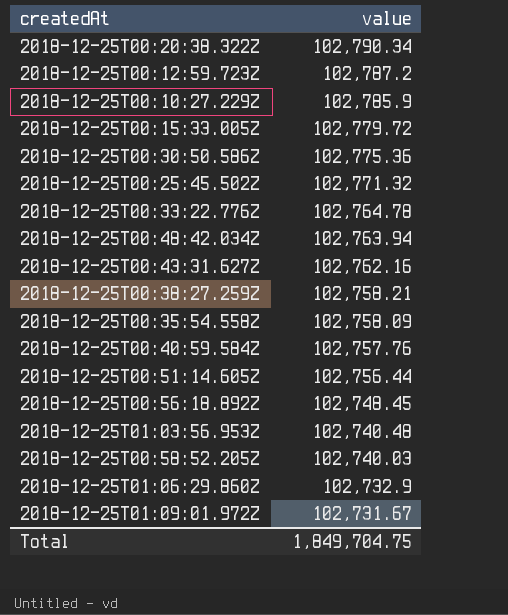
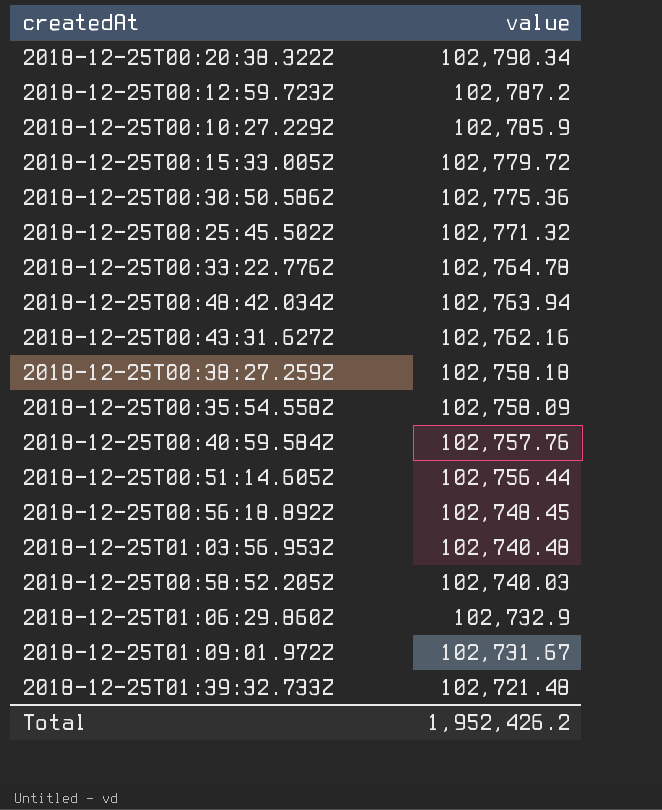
2018-12-25T00:38:27.259Z | value: 102,758.21 -> 102,758.18
row 2018-12-25T01:39:32.733Z: none -> 102,721.48
Total | value: 1,849,704.75 -> 1,952,426.2

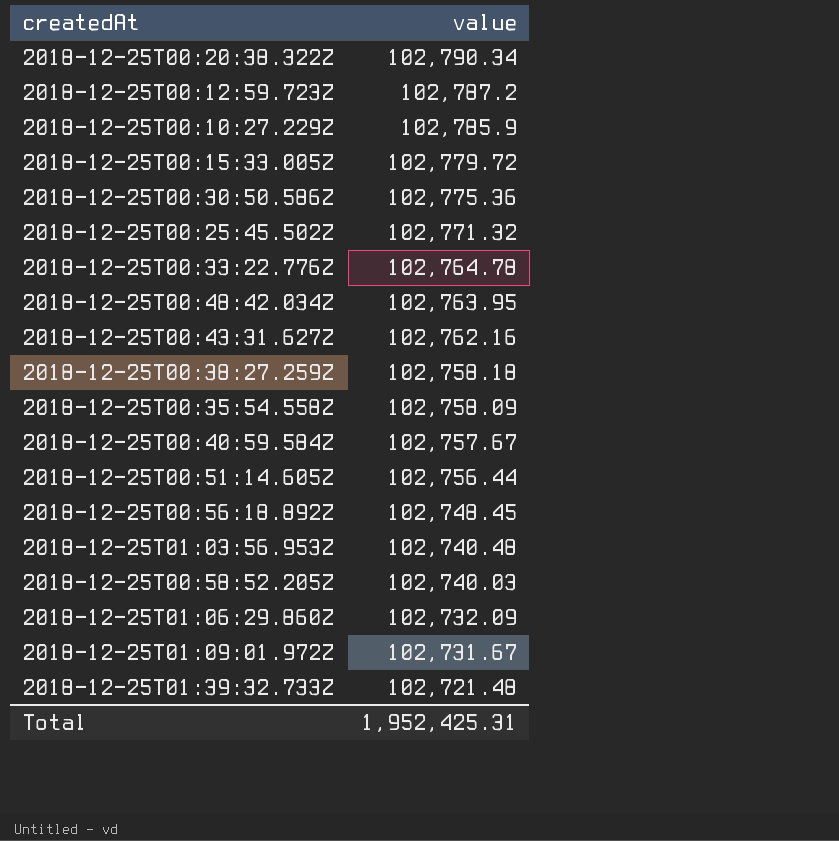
2018-12-25T00:48:42.034Z | value: 102,763.94 -> 102,763.95
2018-12-25T00:40:59.584Z | value: 102,757.76 -> 102,757.67
2018-12-25T01:06:29.860Z | value: 102,732.9 -> 102,732.09
Total | value: 1,952,426.2 -> 1,952,425.31

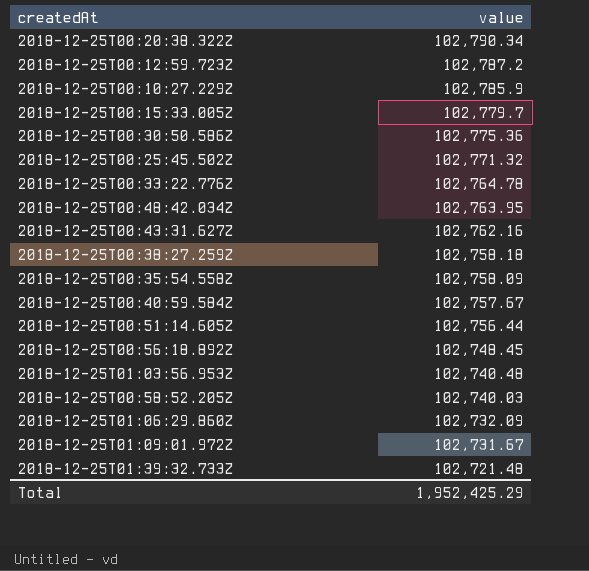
2018-12-25T00:15:33.005Z | value: 102,779.72 -> 102,779.7
Total | value: 1,952,425.31 -> 1,952,425.29

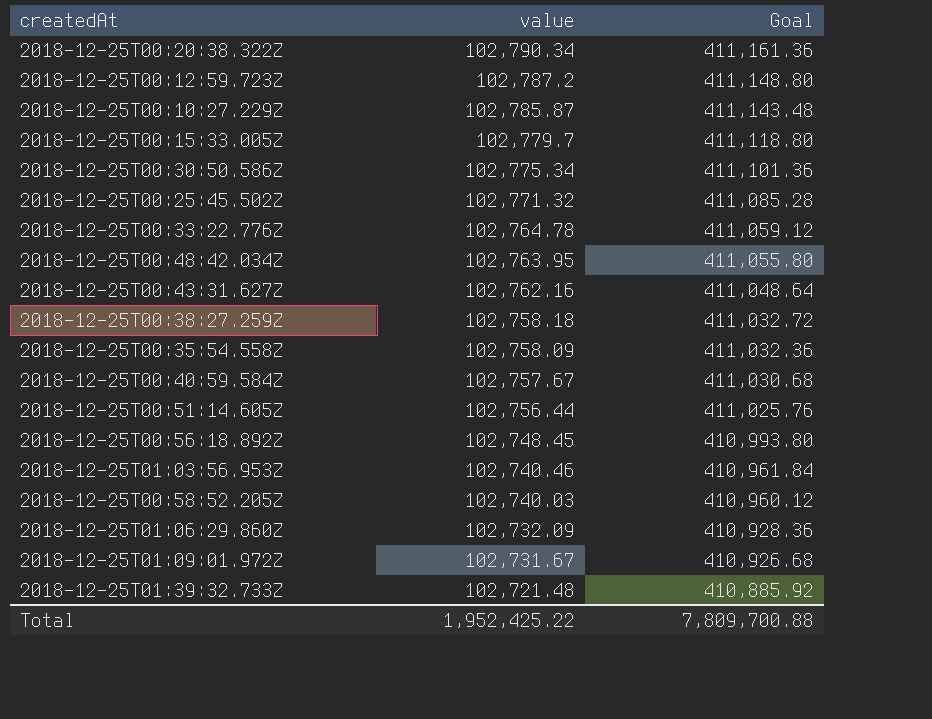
column Goal | formula: none -> [value] * 4
2018-12-25T00:10:27.229Z | value: 102,785.9 -> 102,785.87
2018-12-25T00:30:50.586Z | value: 102,775.36 -> 102,775.34
2018-12-25T01:03:56.953Z | value: 102,740.48 -> 102,740.46
Total | value: 1,952,425.29 -> 1,952,425.22

